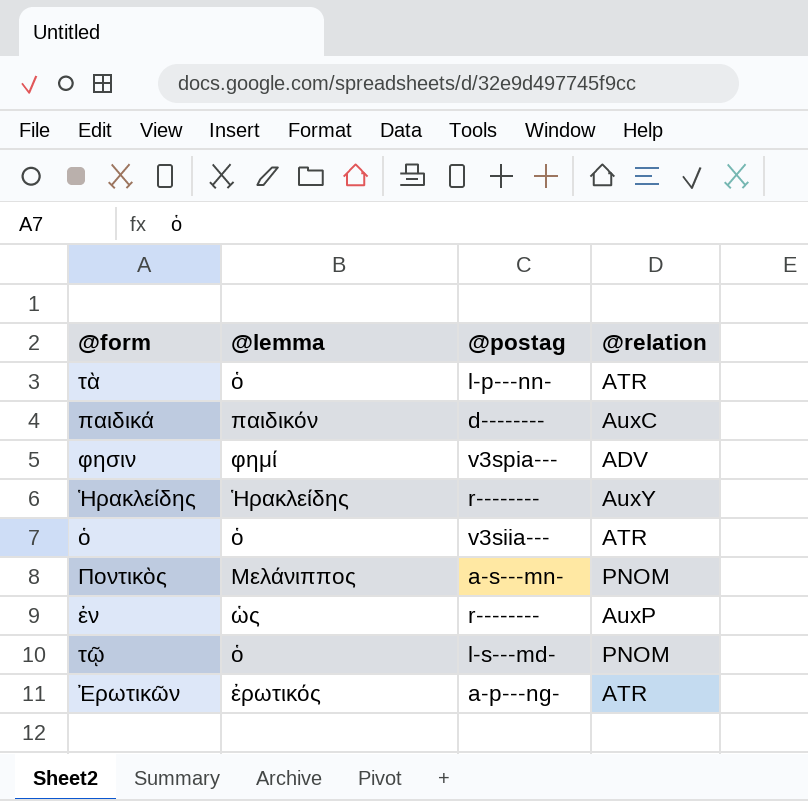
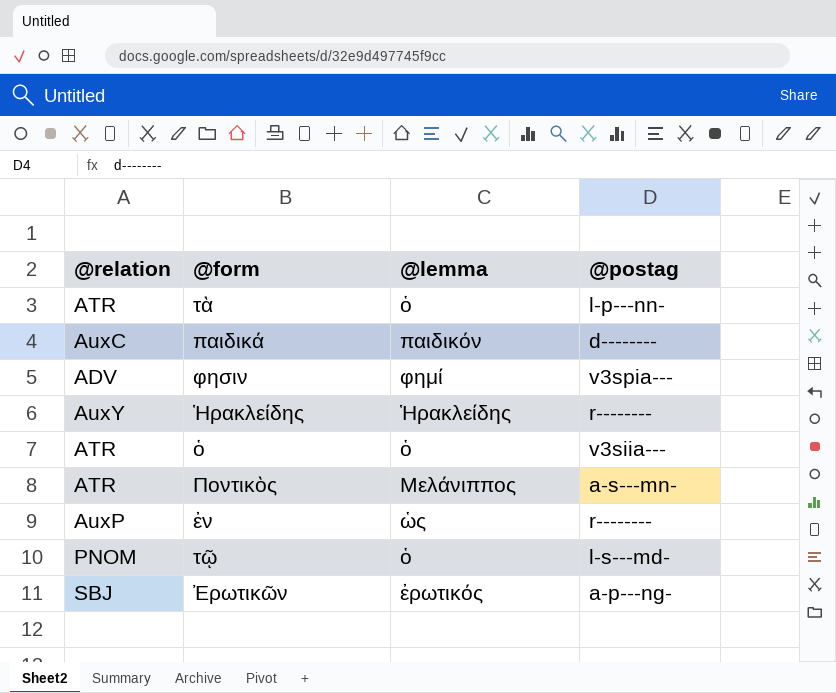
column @relation | position: 4 -> 1
Ποντικὸς | @relation: PNOM -> ATR
Ἐρωτικῶν | @relation: ATR -> SBJ

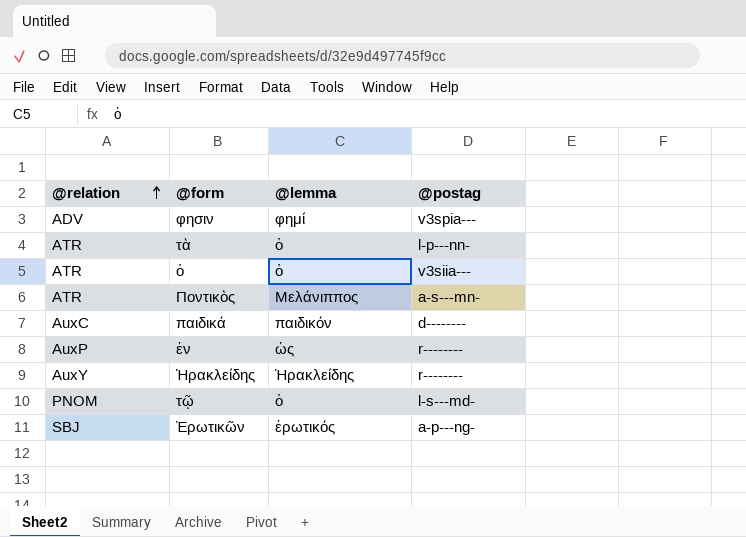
row order: none -> @relation ascending

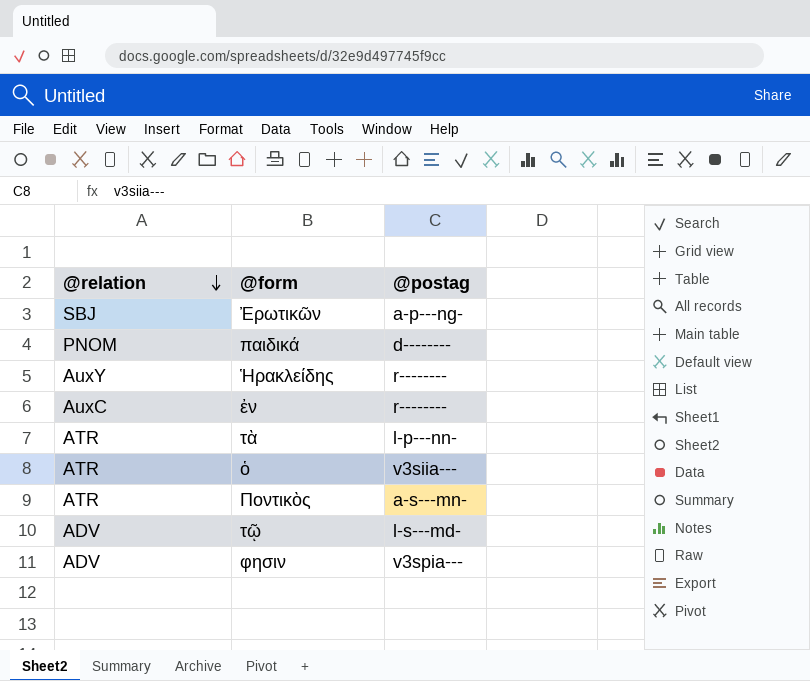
row order: @relation ascending -> @relation descending
column @lemma | position: 3 -> none
παιδικά | @relation: AuxC -> PNOM
ἐν | @relation: AuxP -> AuxC
τῷ | @relation: PNOM -> ADV

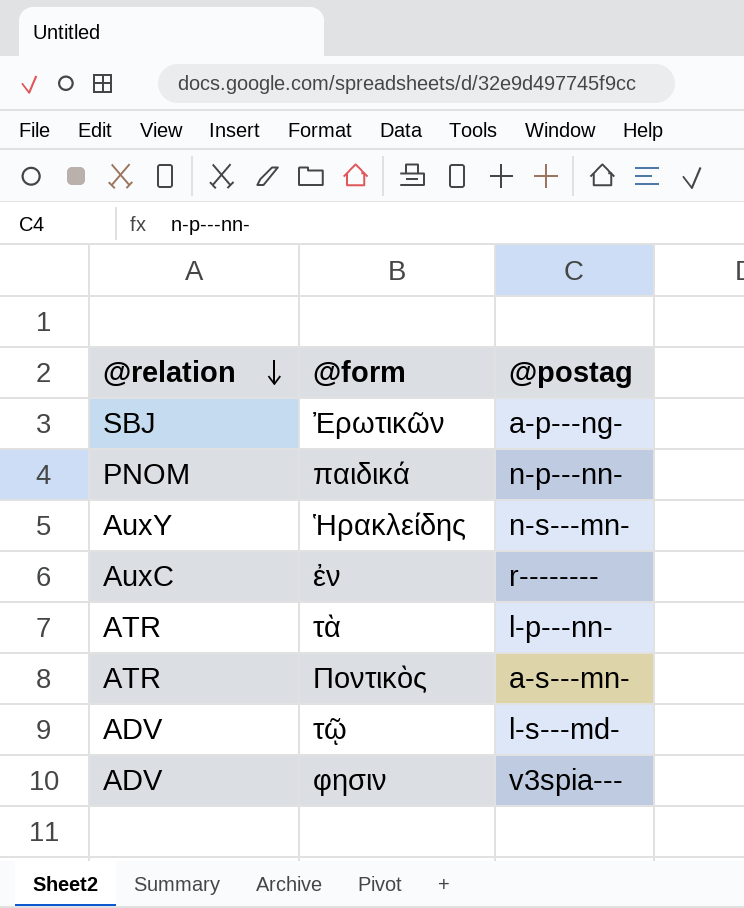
row ὁ: ATR | v3siia--- -> none
παιδικά | @postag: d-------- -> n-p---nn-
Ἡρακλείδης | @postag: r-------- -> n-s---mn-

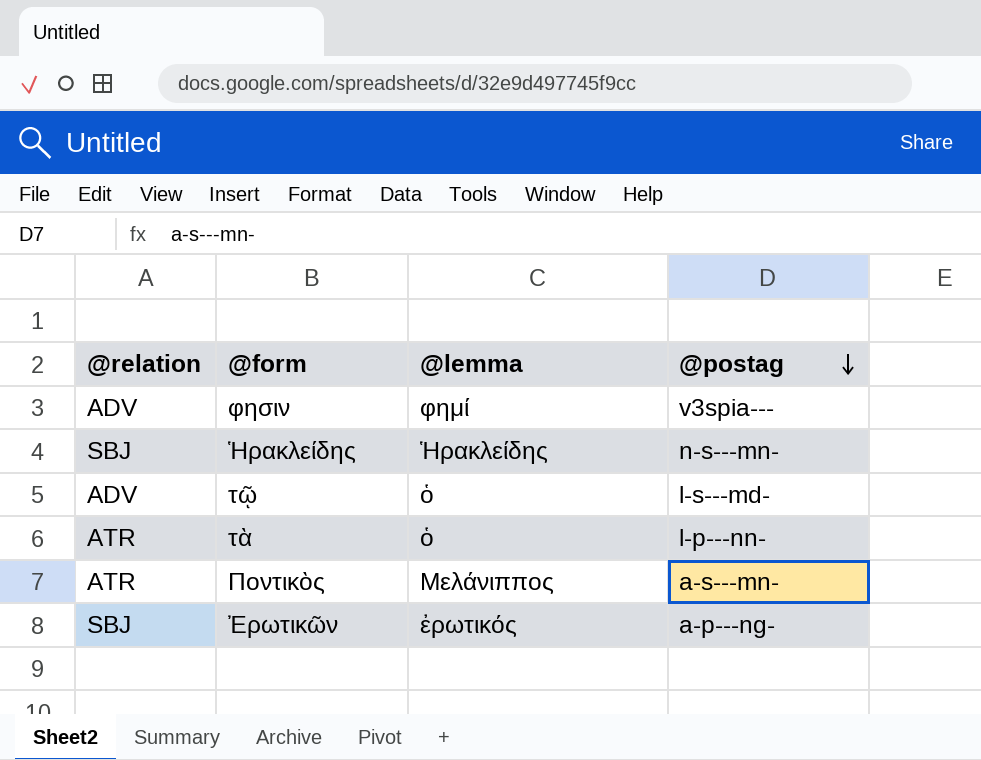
row order: @relation descending -> @postag descending
column @lemma | position: none -> 3
row παιδικά: PNOM | n-p---nn- -> none
row ἐν: AuxC | r-------- -> none
Ἡρακλείδης | @relation: AuxY -> SBJ

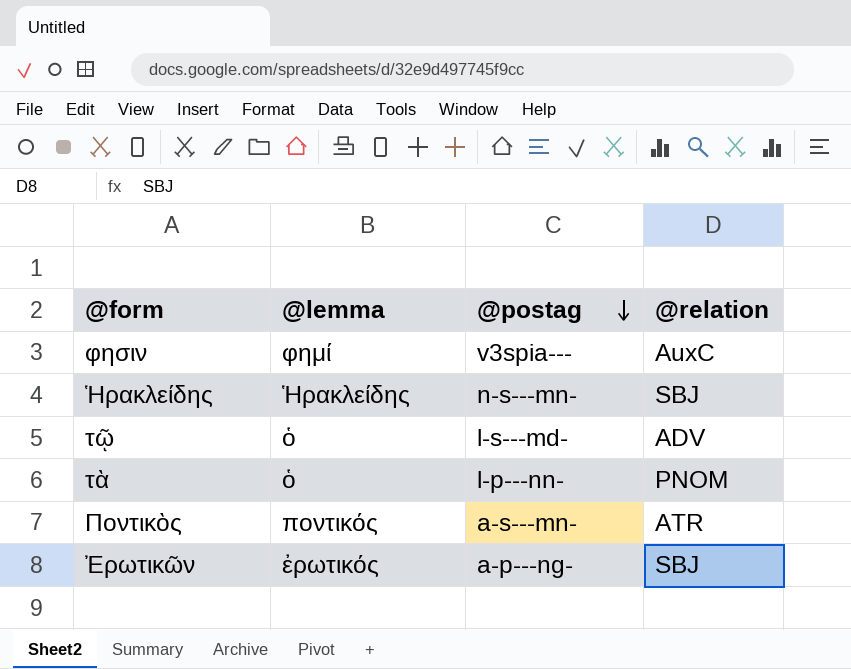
column @relation | position: 1 -> 4
φησιν | @relation: ADV -> AuxC
τὰ | @relation: ATR -> PNOM
Ποντικὸς | @lemma: Μελάνιππος -> ποντικός

